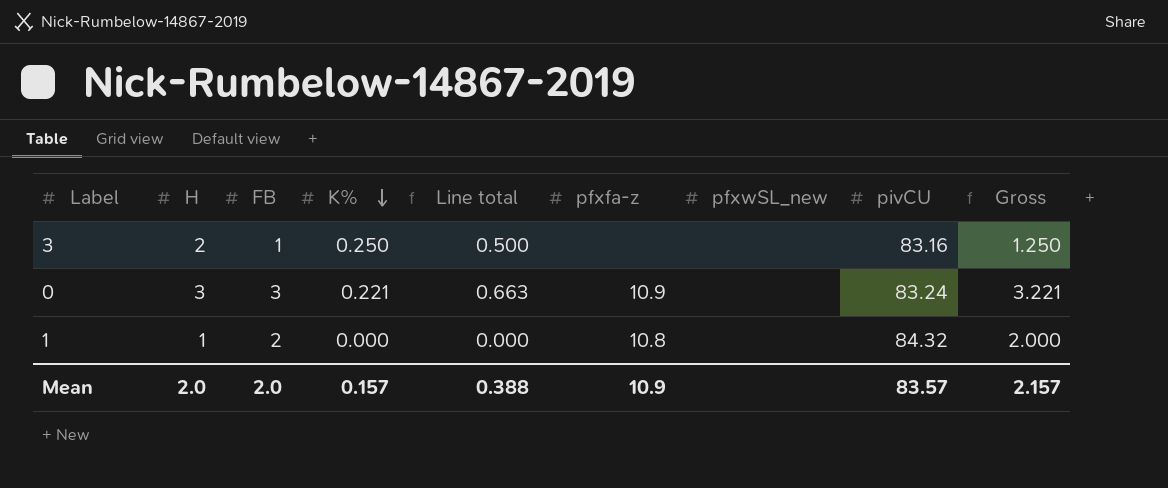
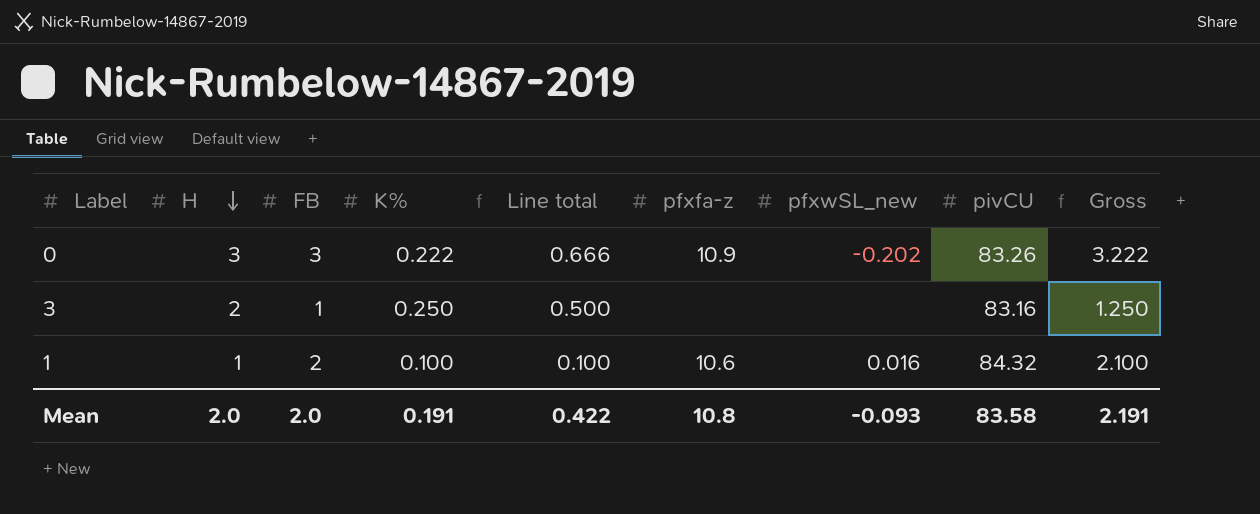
row order: K% descending -> H descending
0 | K%: 0.221 -> 0.222
0 | Line total: 0.663 -> 0.666
0 | pfxwSL_new: none -> -0.202
0 | pivCU: 83.24 -> 83.26
0 | Gross: 3.221 -> 3.222
1 | K%: 0.000 -> 0.100
1 | Line total: 0.000 -> 0.100
1 | pfxfa-z: 10.8 -> 10.6
1 | pfxwSL_new: none -> 0.016
1 | Gross: 2.000 -> 2.100
Mean | K%: 0.157 -> 0.191
Mean | Line total: 0.388 -> 0.422
Mean | pfxfa-z: 10.9 -> 10.8
Mean | pfxwSL_new: none -> -0.093
Mean | pivCU: 83.57 -> 83.58
Mean | Gross: 2.157 -> 2.191

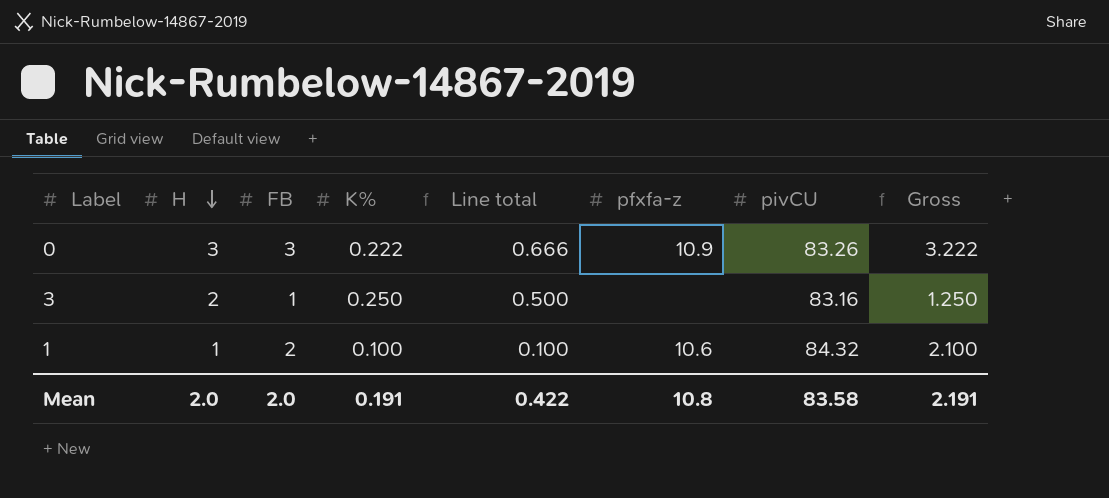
column pfxwSL_new | position: 7 -> none

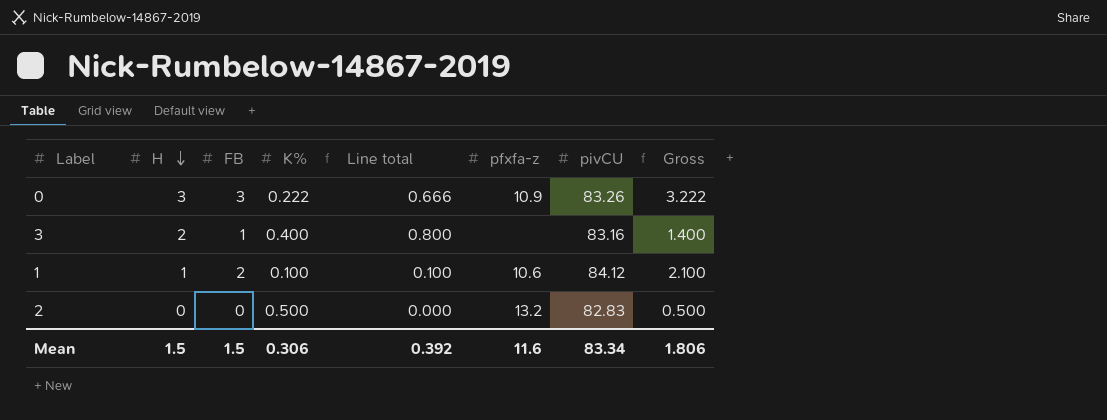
3 | K%: 0.250 -> 0.400
3 | Line total: 0.500 -> 0.800
3 | Gross: 1.250 -> 1.400
1 | pivCU: 84.32 -> 84.12
row 2: none -> 0 | 0 | 0.500 | 0.000 | 13.2 | 82.83 | 0.500
Mean | H: 2.0 -> 1.5
Mean | FB: 2.0 -> 1.5
Mean | K%: 0.191 -> 0.306
Mean | Line total: 0.422 -> 0.392
Mean | pfxfa-z: 10.8 -> 11.6
Mean | pivCU: 83.58 -> 83.34
Mean | Gross: 2.191 -> 1.806

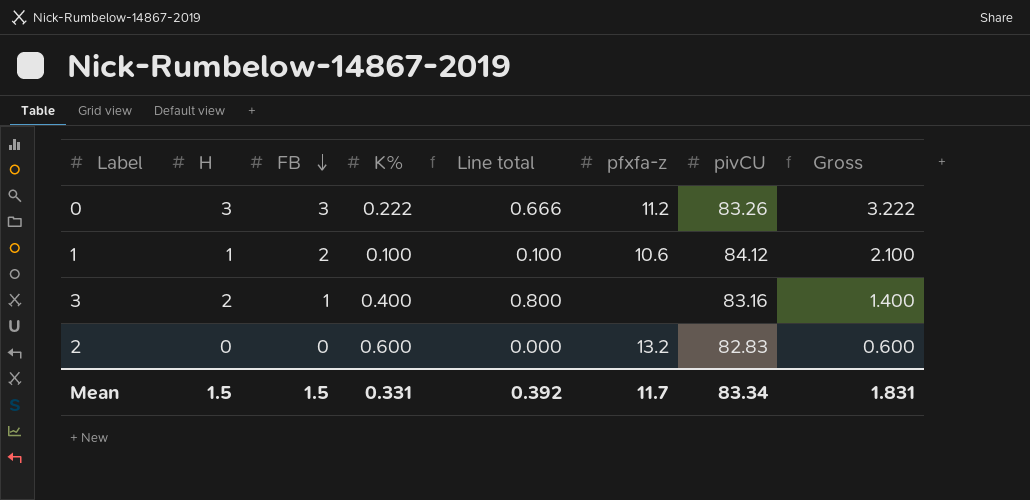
row order: H descending -> FB descending
0 | pfxfa-z: 10.9 -> 11.2
2 | K%: 0.500 -> 0.600
2 | Gross: 0.500 -> 0.600
Mean | K%: 0.306 -> 0.331
Mean | pfxfa-z: 11.6 -> 11.7
Mean | Gross: 1.806 -> 1.831

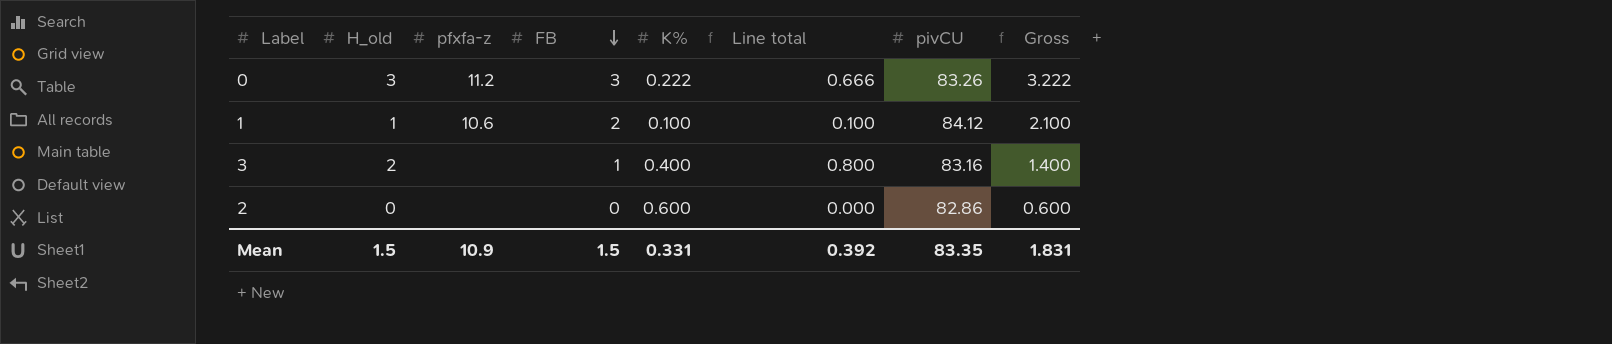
column name: H -> H_old
column pfxfa-z | position: 6 -> 3
2 | pfxfa-z: 13.2 -> none
2 | pivCU: 82.83 -> 82.86
Mean | pfxfa-z: 11.7 -> 10.9
Mean | pivCU: 83.34 -> 83.35

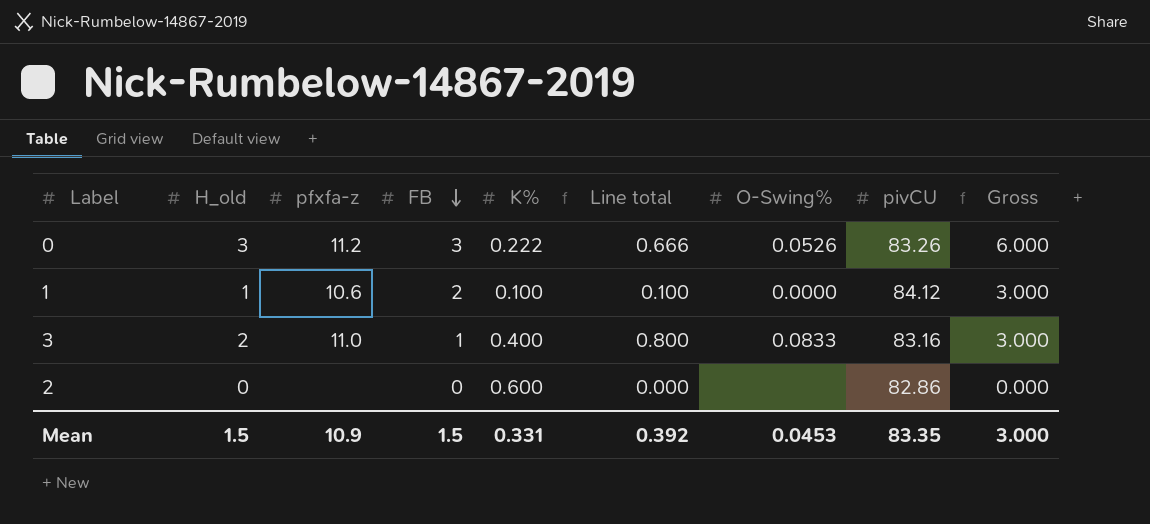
column O-Swing% | position: none -> 7
column Gross | formula: [FB] + [K%] -> [H_old] + [FB]
3 | pfxfa-z: none -> 11.0
Mean | Gross: 1.831 -> 3.000

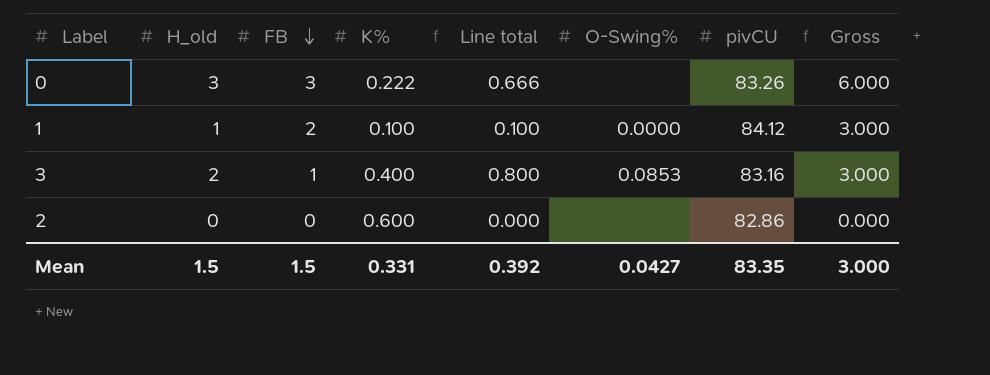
column pfxfa-z | position: 3 -> none
0 | O-Swing%: 0.0526 -> none
3 | O-Swing%: 0.0833 -> 0.0853
Mean | O-Swing%: 0.0453 -> 0.0427

